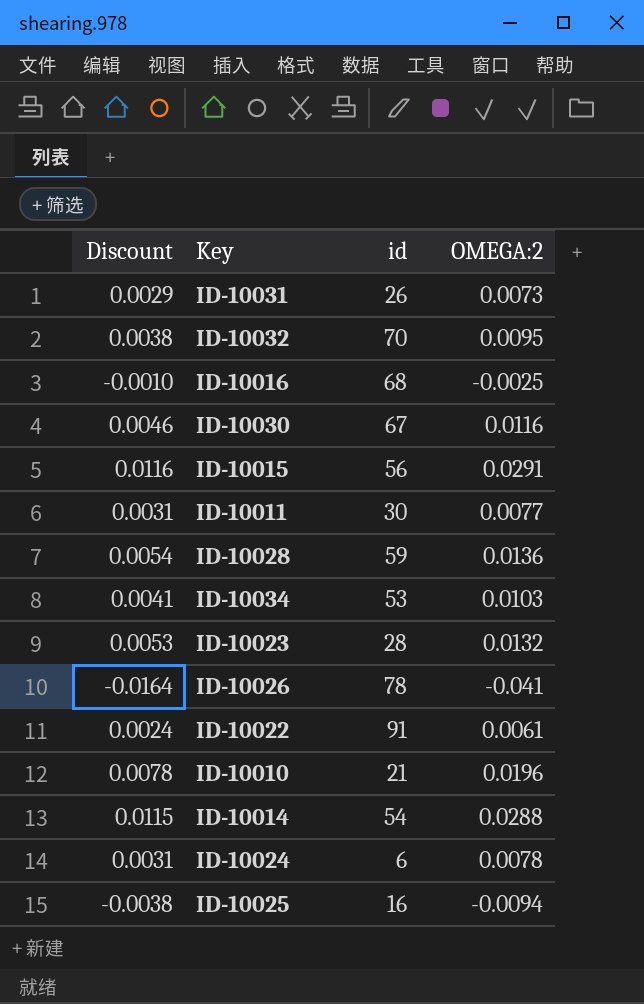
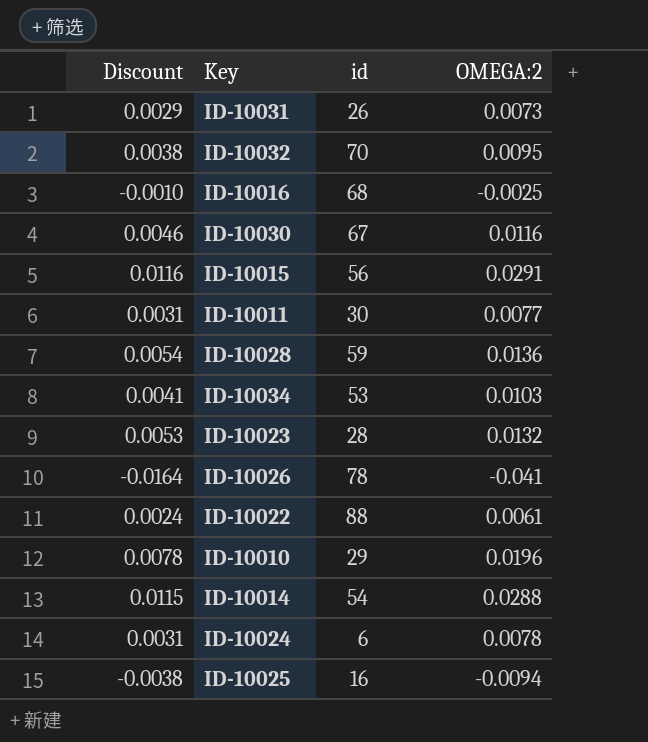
ID-10022 | id: 91 -> 88
ID-10010 | id: 21 -> 29

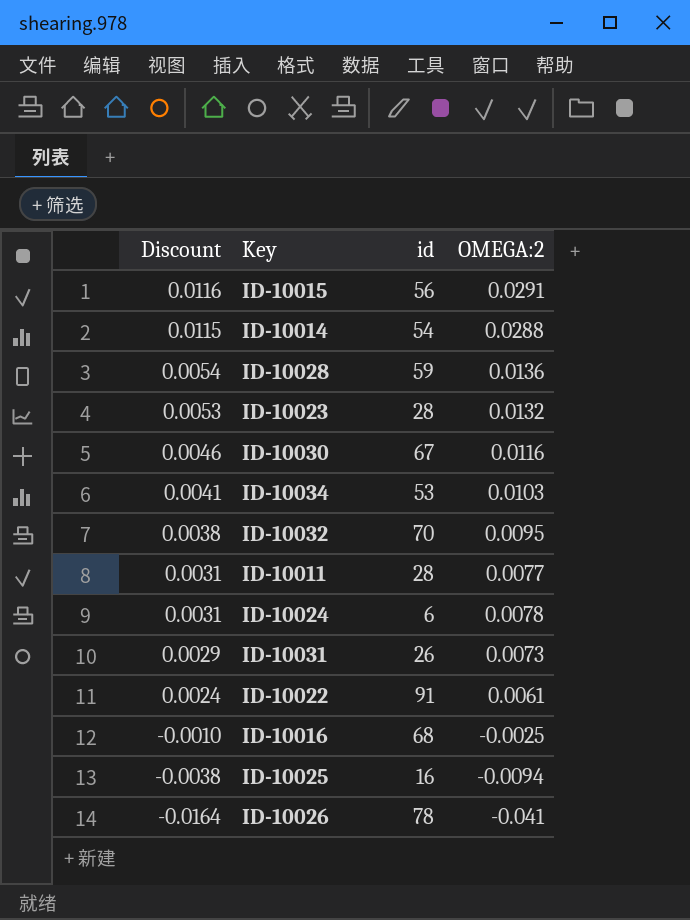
row order: none -> Discount descending
row ID-10010: 0.0078 | 29 | 0.0196 -> none
ID-10011 | id: 30 -> 28
ID-10022 | id: 88 -> 91

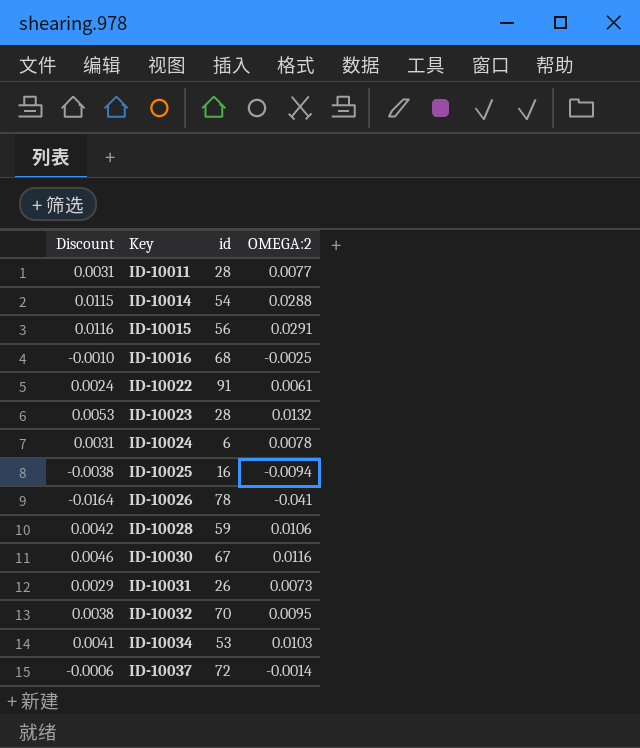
row order: Discount descending -> Key ascending
ID-10028 | Discount: 0.0054 -> 0.0042
ID-10028 | OMEGA:2: 0.0136 -> 0.0106
row ID-10037: none -> -0.0006 | 72 | -0.0014

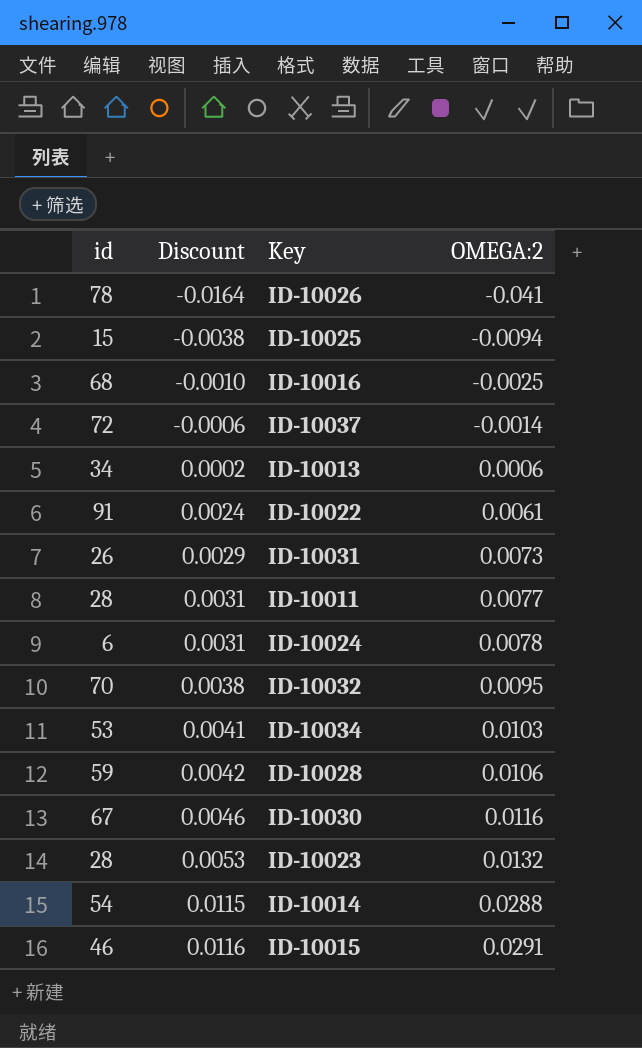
row order: Key ascending -> Discount ascending
column id | position: 3 -> 1
ID-10025 | id: 16 -> 15
row ID-10013: none -> 34 | 0.0002 | 0.0006
ID-10015 | id: 56 -> 46

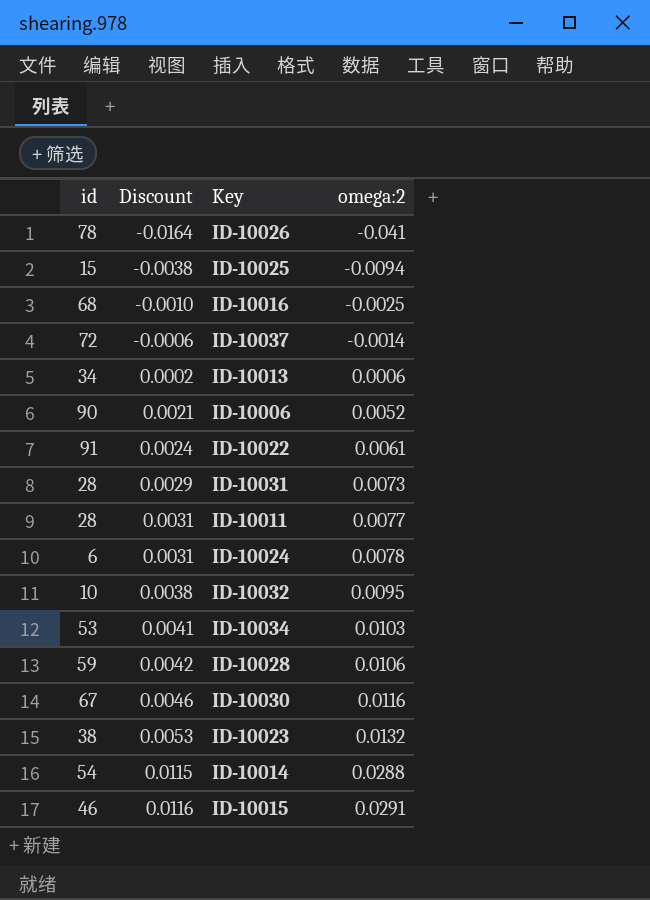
column name: OMEGA:2 -> omega:2
row ID-10006: none -> 90 | 0.0021 | 0.0052
ID-10031 | id: 26 -> 28
ID-10032 | id: 70 -> 10
ID-10023 | id: 28 -> 38

